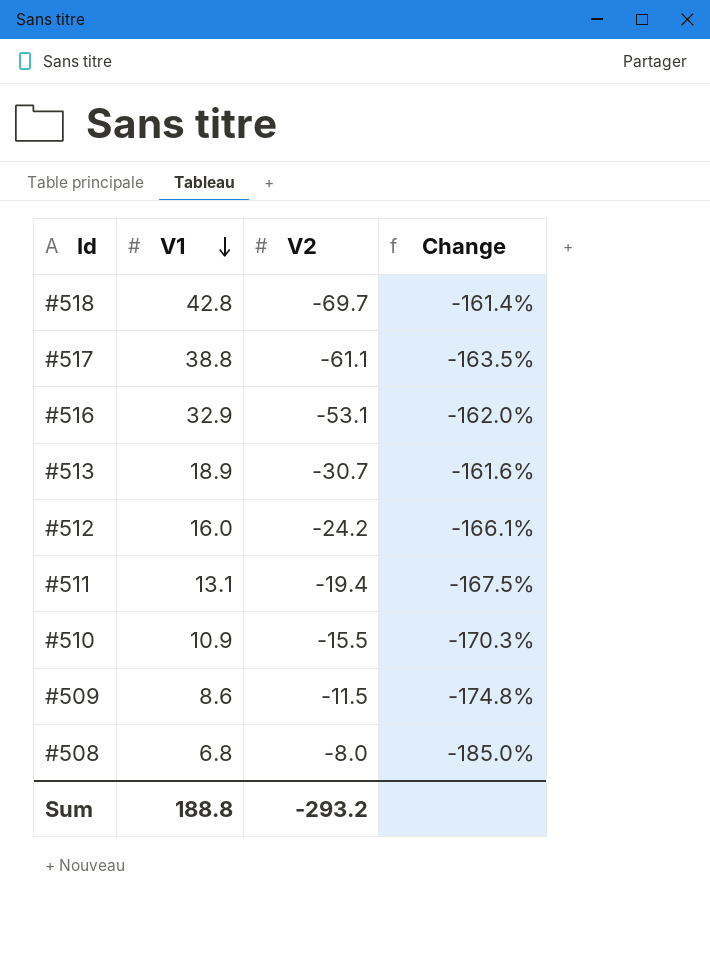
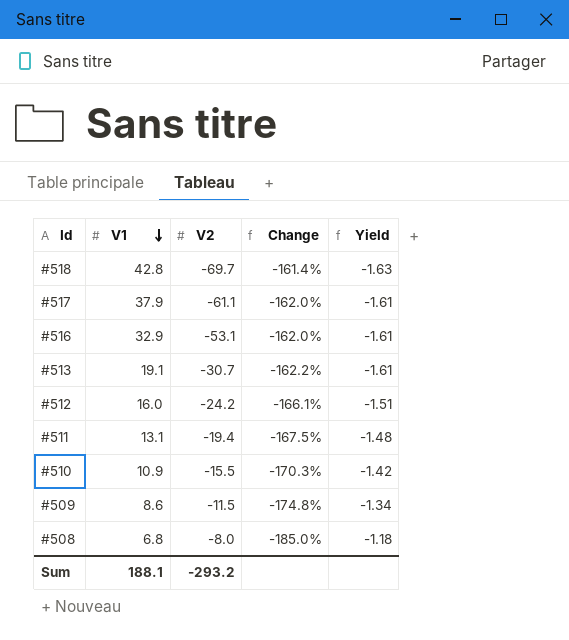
column Yield | formula: none -> [V2] / [V1]
#517 | V1: 38.8 -> 37.9
#517 | Change: -163.5% -> -162.0%
#513 | V1: 18.9 -> 19.1
#513 | Change: -161.6% -> -162.2%
Sum | V1: 188.8 -> 188.1

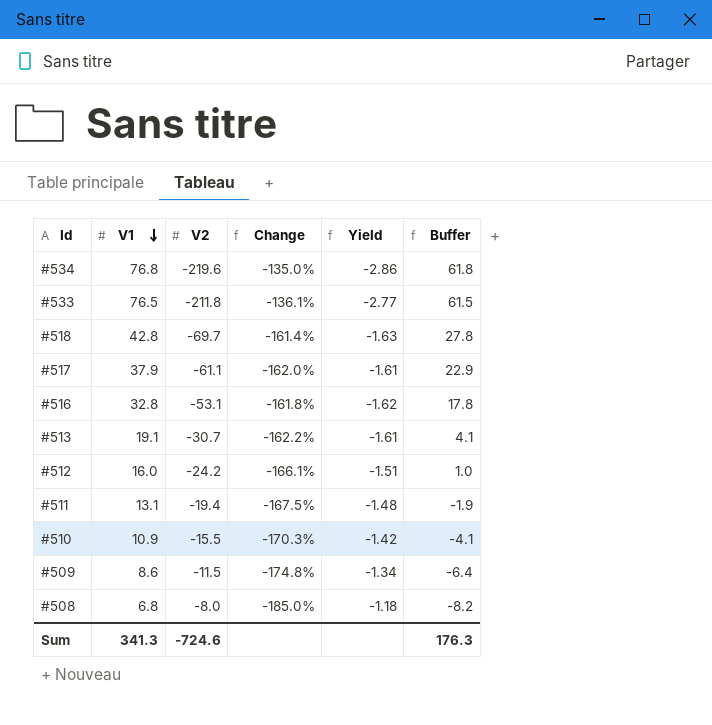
column Buffer | formula: none -> [V1] - 15
row #534: none -> 76.8 | -219.6 | -135.0% | -2.86 | 61.8
row #533: none -> 76.5 | -211.8 | -136.1% | -2.77 | 61.5
#516 | V1: 32.9 -> 32.8
#516 | Change: -162.0% -> -161.8%
#516 | Yield: -1.61 -> -1.62
Sum | V1: 188.1 -> 341.3
Sum | V2: -293.2 -> -724.6

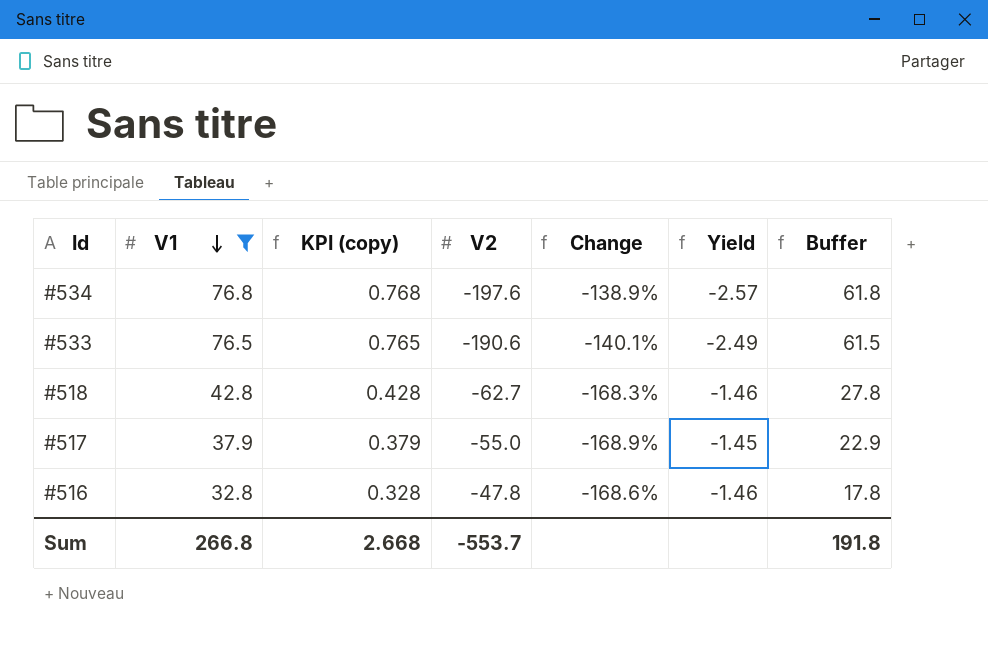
filter: none -> V1 >= 32.8
column KPI (copy) | formula: none -> [V1] * 0.01
#534 | V2: -219.6 -> -197.6
#534 | Change: -135.0% -> -138.9%
#534 | Yield: -2.86 -> -2.57
#533 | V2: -211.8 -> -190.6
#533 | Change: -136.1% -> -140.1%
#533 | Yield: -2.77 -> -2.49
#518 | V2: -69.7 -> -62.7
#518 | Change: -161.4% -> -168.3%
#518 | Yield: -1.63 -> -1.46
#517 | V2: -61.1 -> -55.0
#517 | Change: -162.0% -> -168.9%
#517 | Yield: -1.61 -> -1.45
#516 | V2: -53.1 -> -47.8
#516 | Change: -161.8% -> -168.6%
#516 | Yield: -1.62 -> -1.46
Sum | V1: 341.3 -> 266.8
Sum | V2: -724.6 -> -553.7
Sum | Buffer: 176.3 -> 191.8

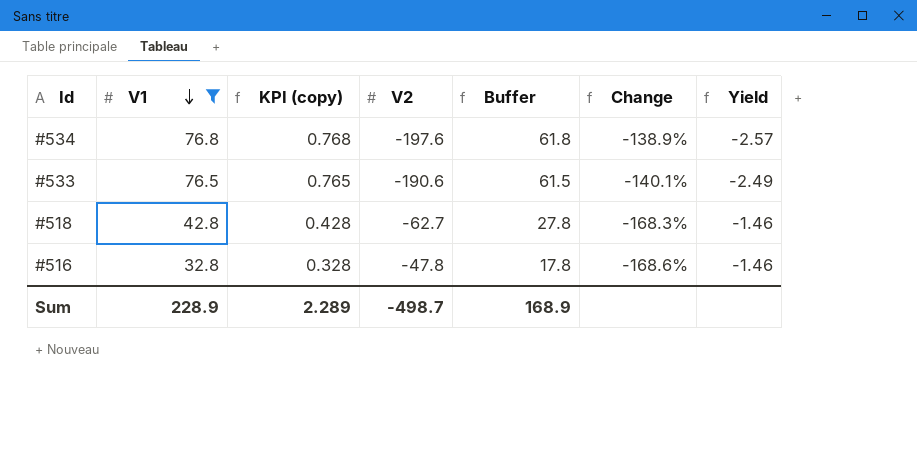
column Buffer | position: 7 -> 5
row #517: 37.9 | 0.379 | -55.0 | -168.9% | -1.45 | 22.9 -> none
Sum | V1: 266.8 -> 228.9
Sum | KPI (copy): 2.668 -> 2.289
Sum | V2: -553.7 -> -498.7
Sum | Buffer: 191.8 -> 168.9

